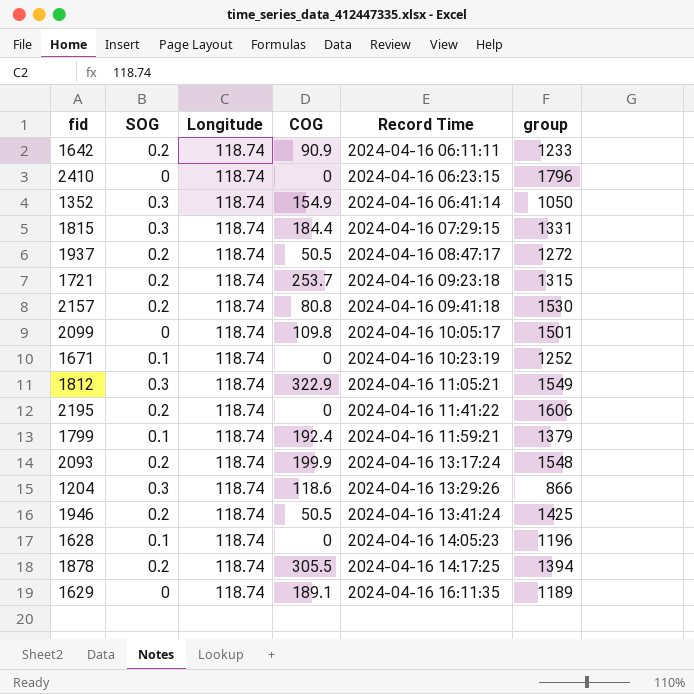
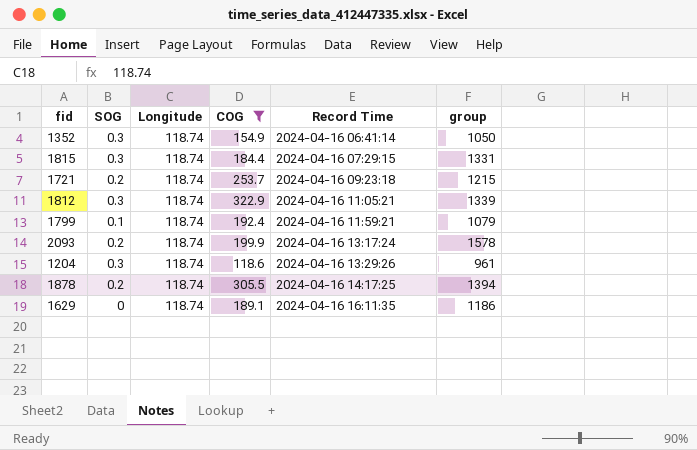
filter: none -> COG >= 118.6
1721 | group: 1315 -> 1215
1812 | group: 1549 -> 1339
1799 | group: 1379 -> 1079
2093 | group: 1548 -> 1578
1204 | group: 866 -> 961
1629 | group: 1189 -> 1186

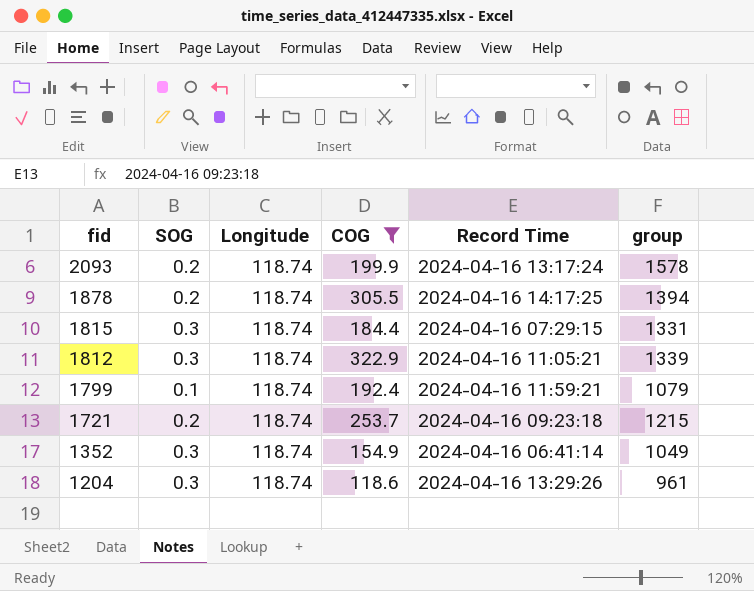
row order: Record Time ascending -> fid descending
row 1629: 0 | 118.74 | 189.1 | 2024-04-16 16:11:35 | 1186 -> none
1352 | group: 1050 -> 1049

